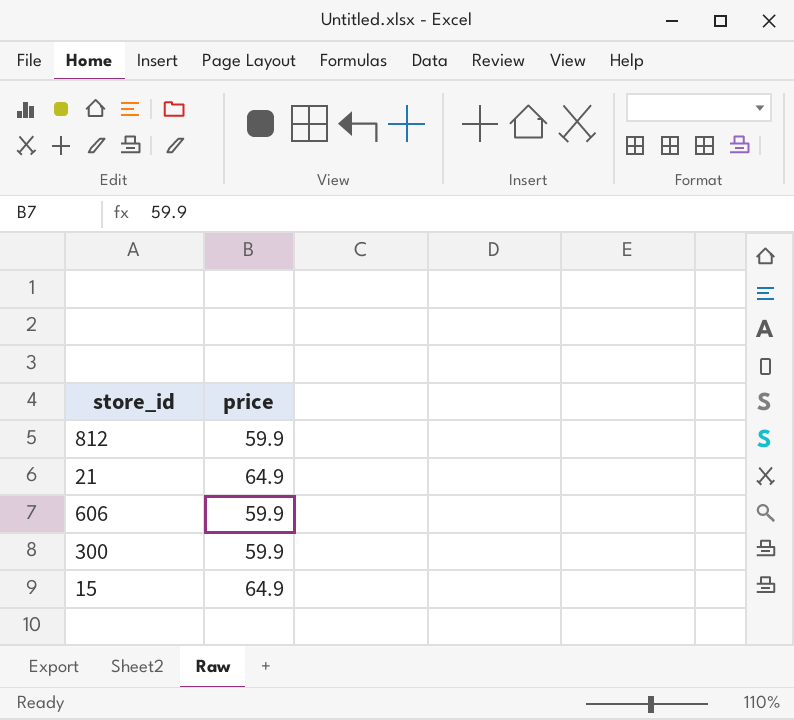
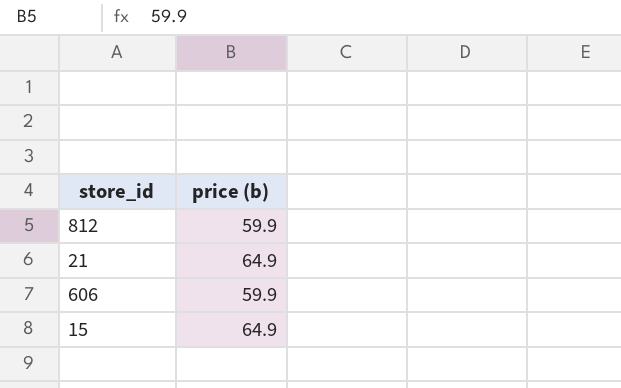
column name: price -> price (b)
row 300: 59.9 -> none

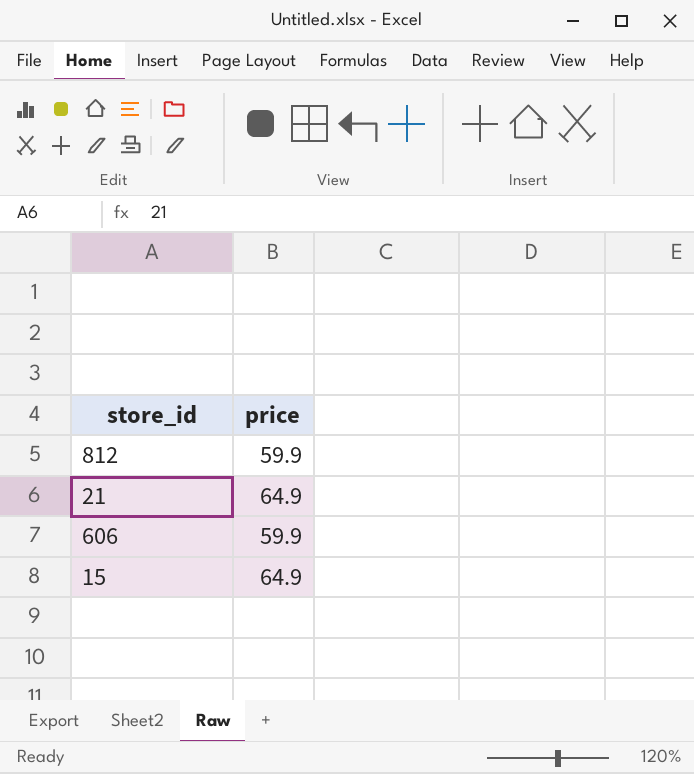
column name: price (b) -> price

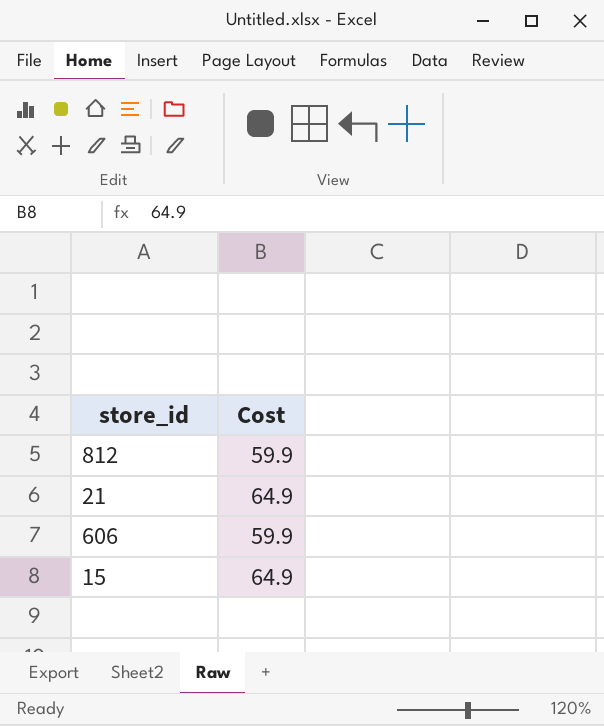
column name: price -> Cost

